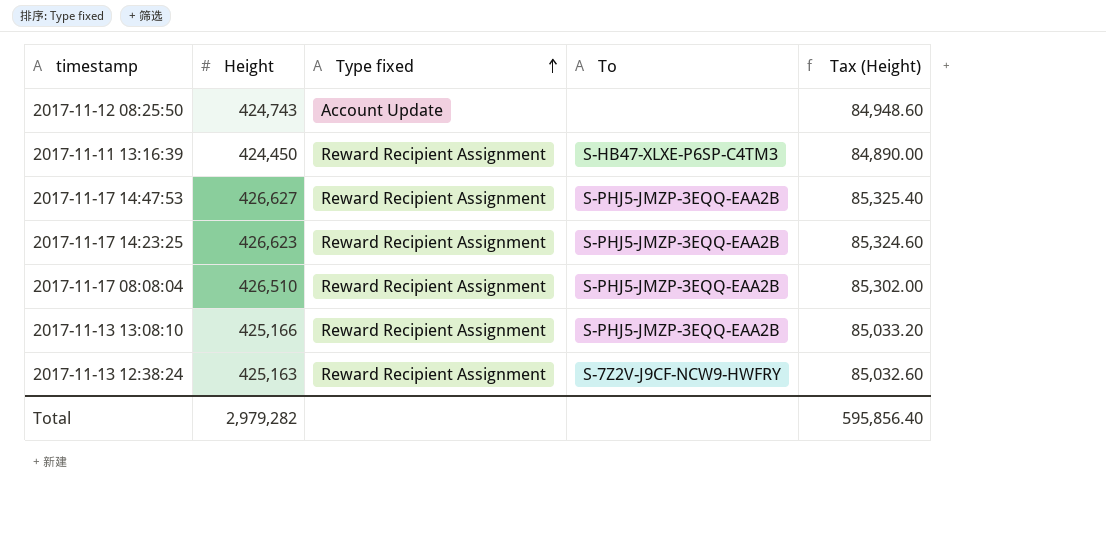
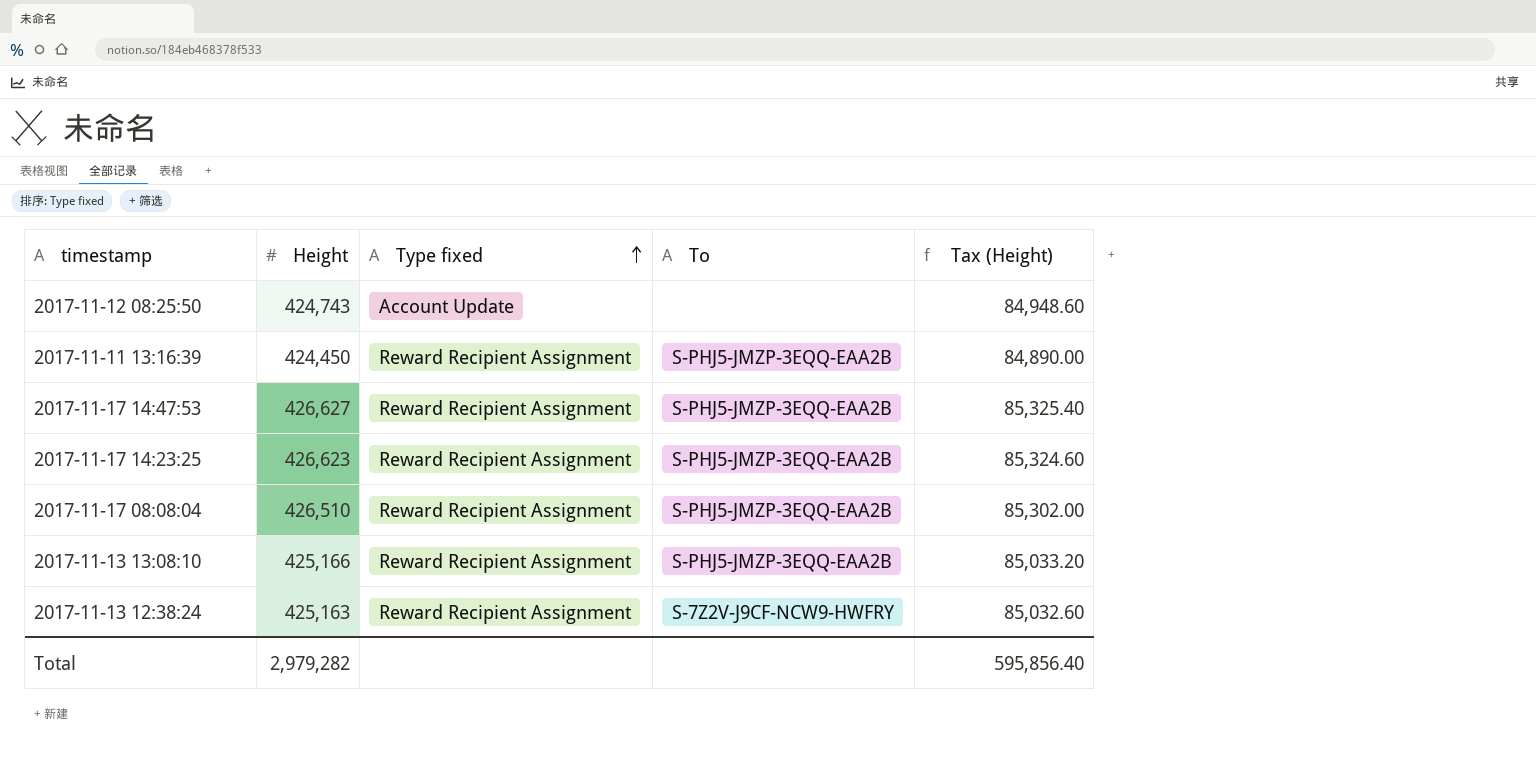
2017-11-11 13:16:39 | To: S-HB47-XLXE-P6SP-C4TM3 -> S-PHJ5-JMZP-3EQQ-EAA2B

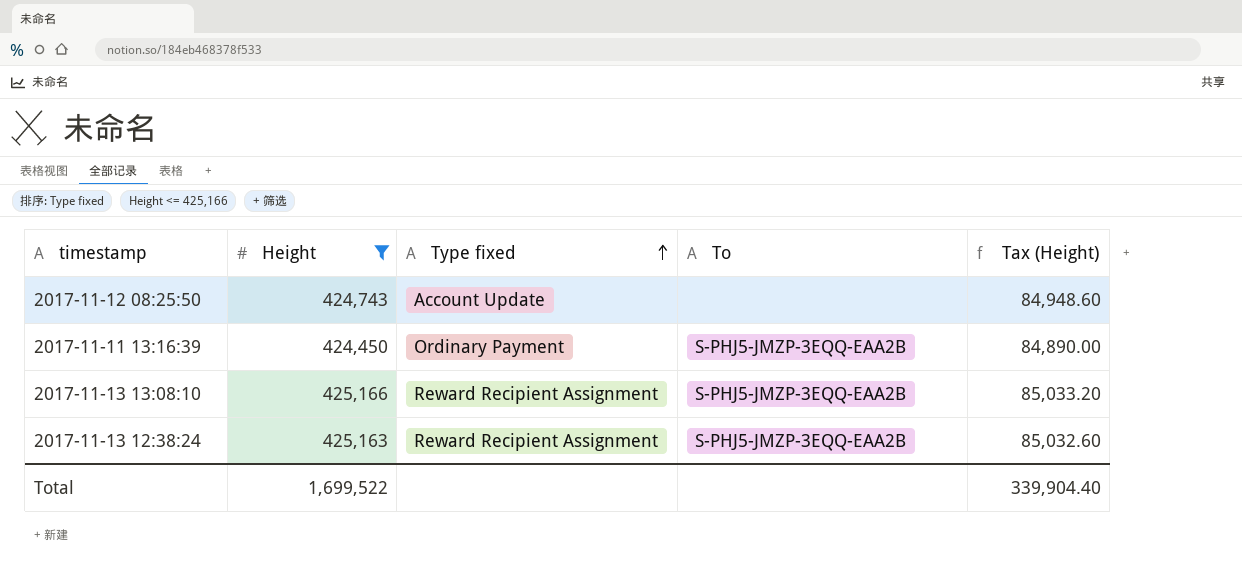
filter: none -> Height <= 425,166
2017-11-11 13:16:39 | Type fixed: Reward Recipient Assignment -> Ordinary Payment
2017-11-13 12:38:24 | To: S-7Z2V-J9CF-NCW9-HWFRY -> S-PHJ5-JMZP-3EQQ-EAA2B
Total | Height: 2,979,282 -> 1,699,522
Total | Tax (Height): 595,856.40 -> 339,904.40

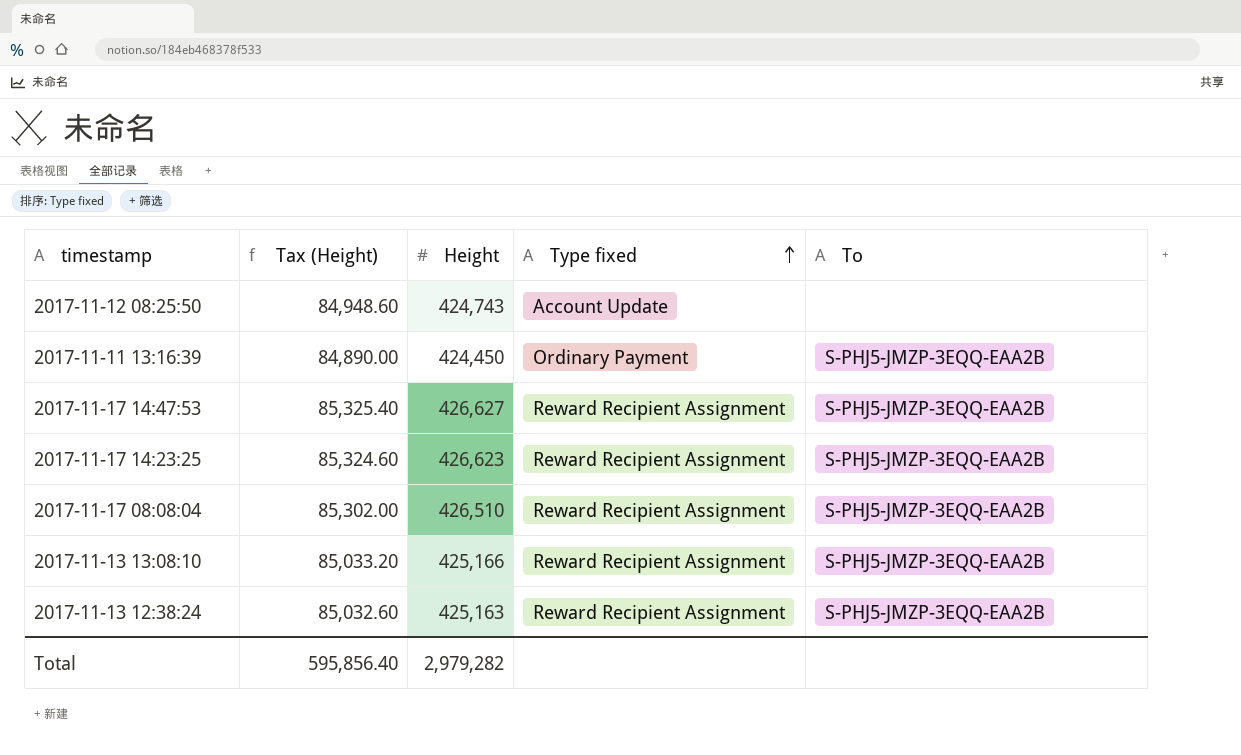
filter: Height <= 425,166 -> none
column Tax (Height) | position: 5 -> 2
Total | Tax (Height): 339,904.40 -> 595,856.40
Total | Height: 1,699,522 -> 2,979,282

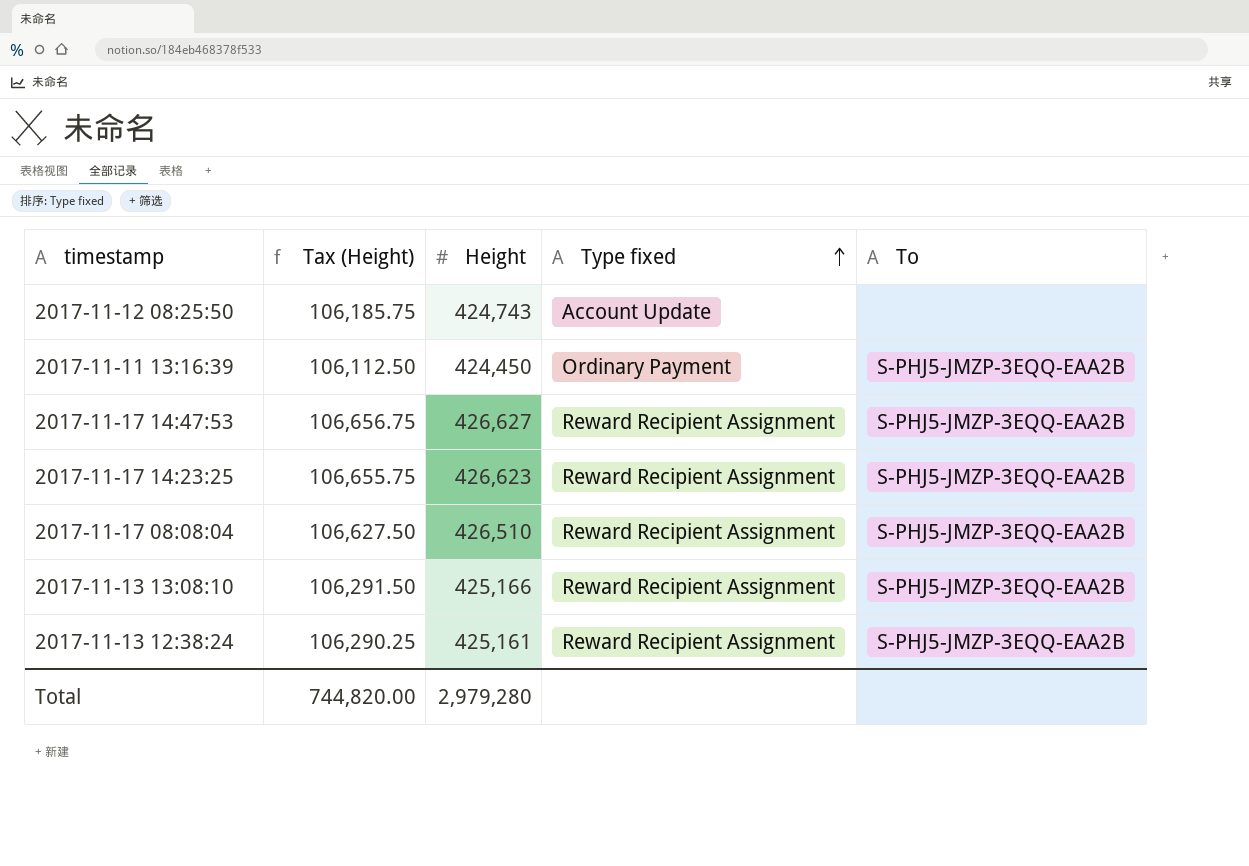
column Tax (Height) | formula: [Height] * 0.2 -> [Height] * 0.25
2017-11-13 12:38:24 | Height: 425,163 -> 425,161
Total | Tax (Height): 595,856.40 -> 744,820.00
Total | Height: 2,979,282 -> 2,979,280

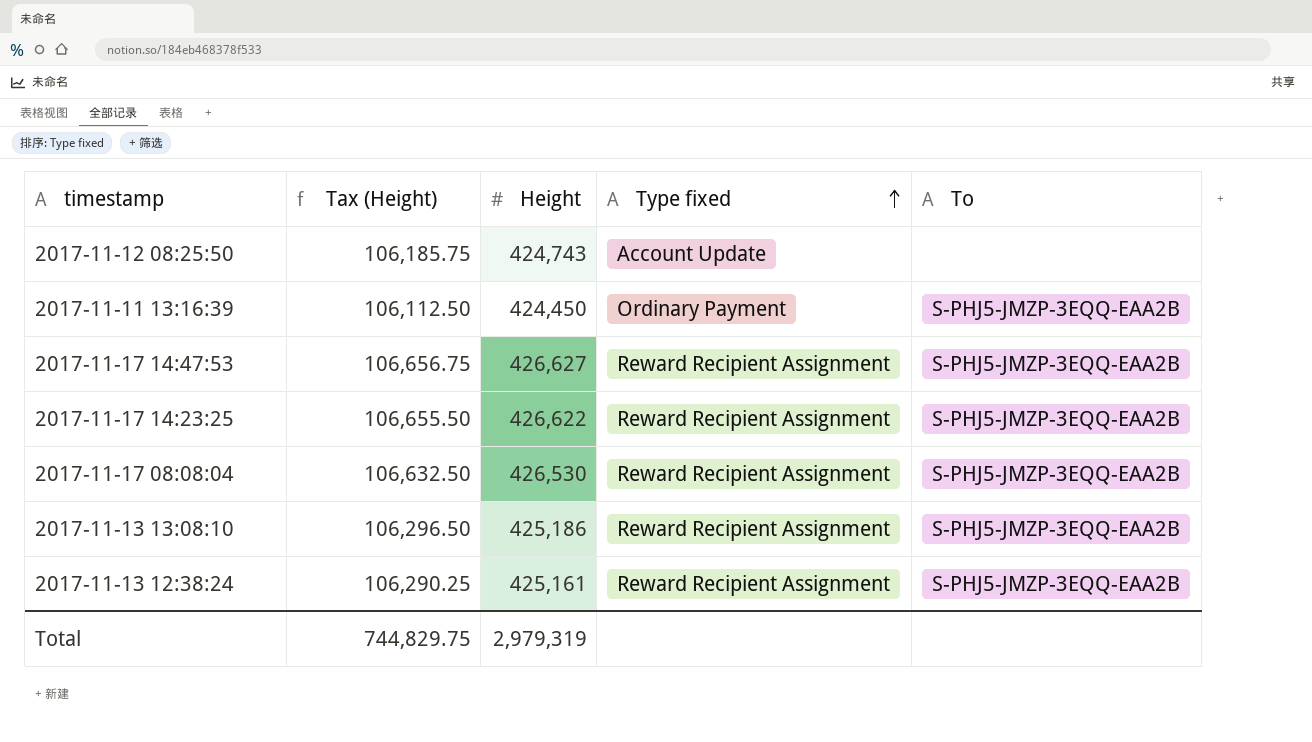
2017-11-17 14:23:25 | Tax (Height): 106,655.75 -> 106,655.50
2017-11-17 14:23:25 | Height: 426,623 -> 426,622
2017-11-17 08:08:04 | Tax (Height): 106,627.50 -> 106,632.50
2017-11-17 08:08:04 | Height: 426,510 -> 426,530
2017-11-13 13:08:10 | Tax (Height): 106,291.50 -> 106,296.50
2017-11-13 13:08:10 | Height: 425,166 -> 425,186
Total | Tax (Height): 744,820.00 -> 744,829.75
Total | Height: 2,979,280 -> 2,979,319

